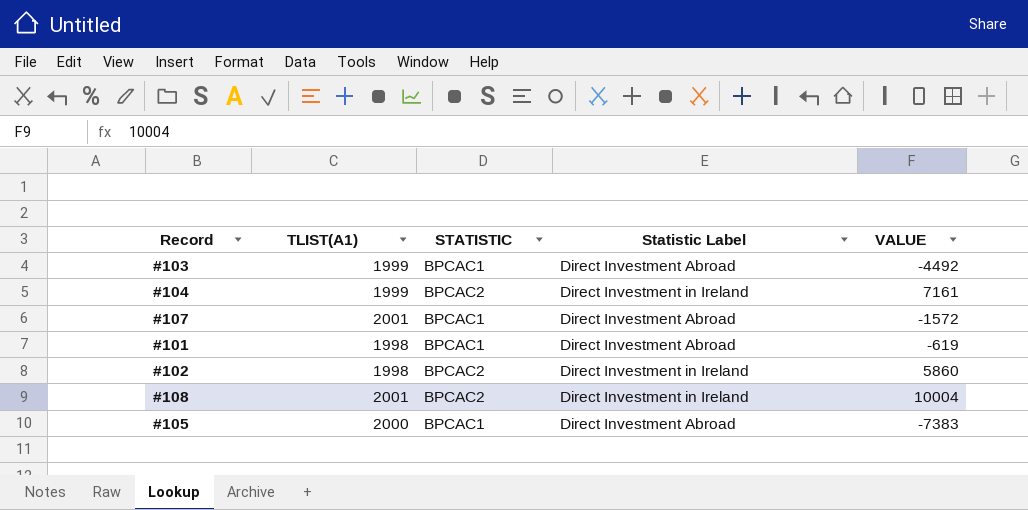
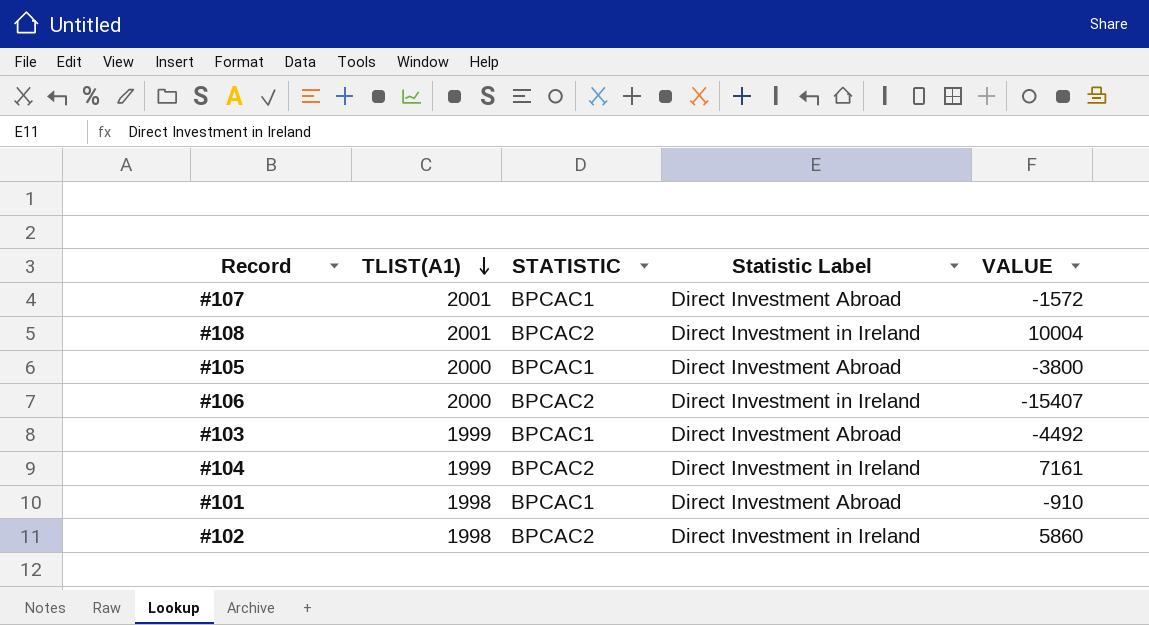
row order: none -> TLIST(A1) descending
#105 | VALUE: -7383 -> -3800
row #106: none -> 2000 | BPCAC2 | Direct Investment in Ireland | -15407
#101 | VALUE: -619 -> -910

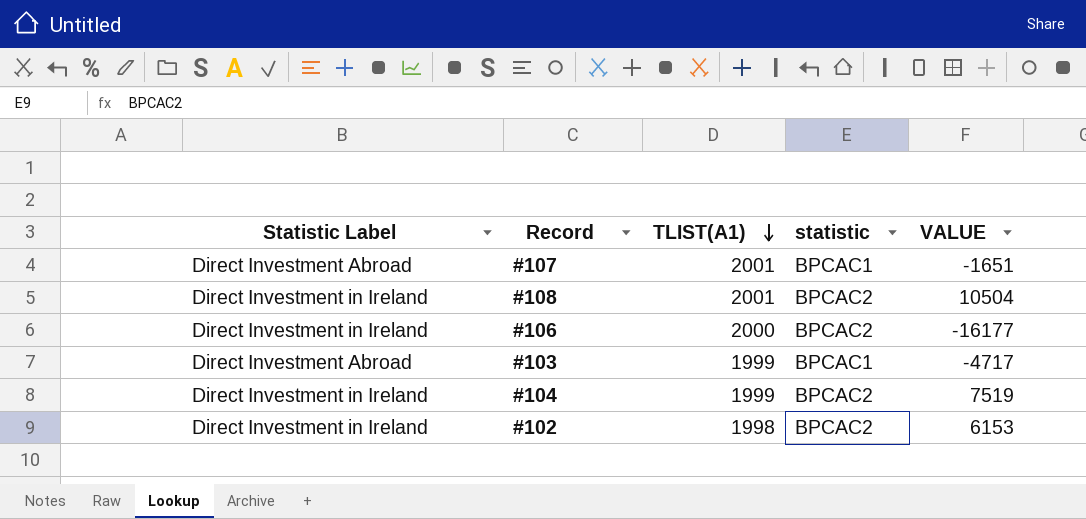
column Statistic Label | position: 4 -> 1
column name: STATISTIC -> statistic
row #105: 2000 | BPCAC1 | Direct Investment Abroad | -3800 -> none
row #101: 1998 | BPCAC1 | Direct Investment Abroad | -910 -> none
#107 | VALUE: -1572 -> -1651
#108 | VALUE: 10004 -> 10504
#106 | VALUE: -15407 -> -16177
#103 | VALUE: -4492 -> -4717
#104 | VALUE: 7161 -> 7519
#102 | VALUE: 5860 -> 6153

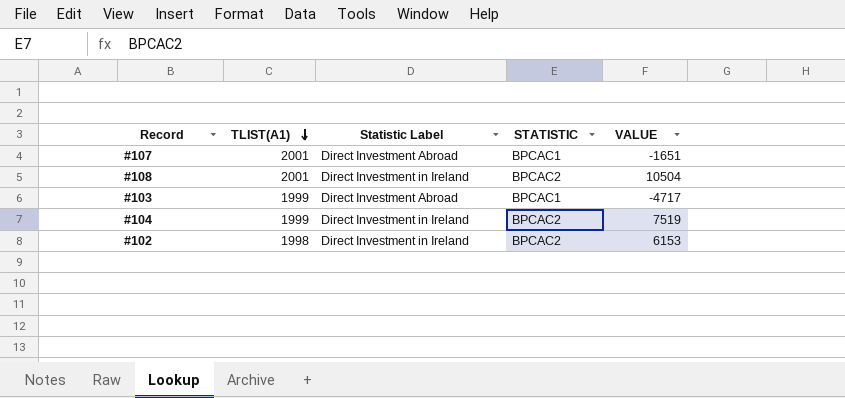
column Statistic Label | position: 1 -> 3
column name: statistic -> STATISTIC
row #106: Direct Investment in Ireland | 2000 | BPCAC2 | -16177 -> none

